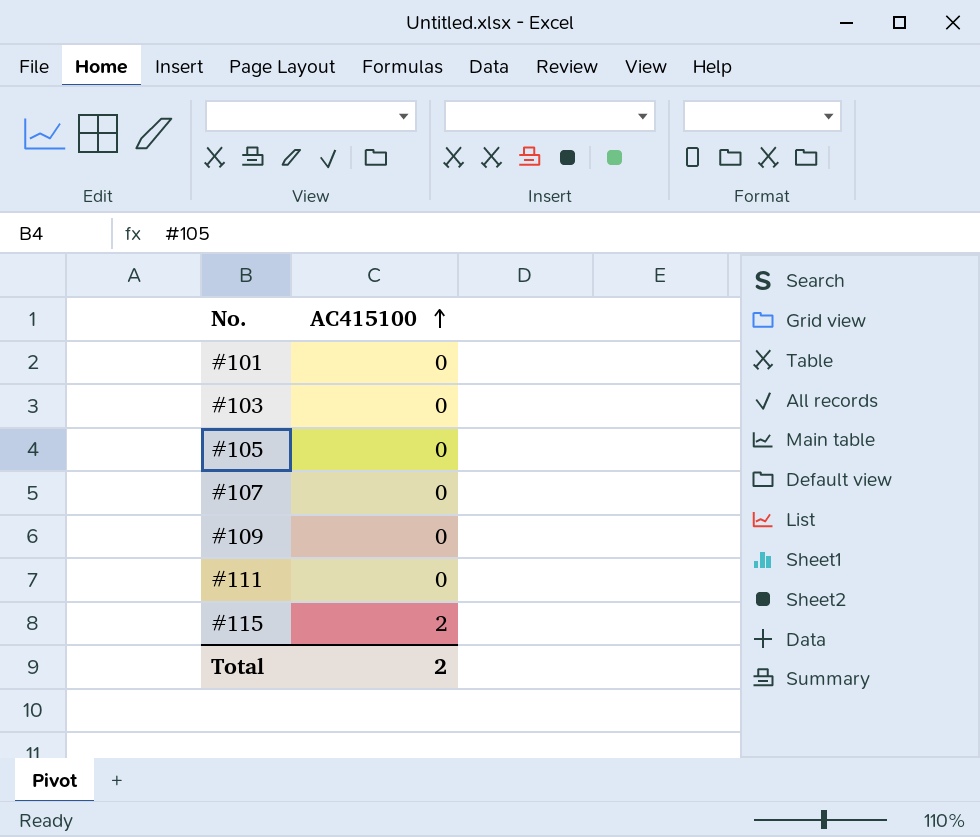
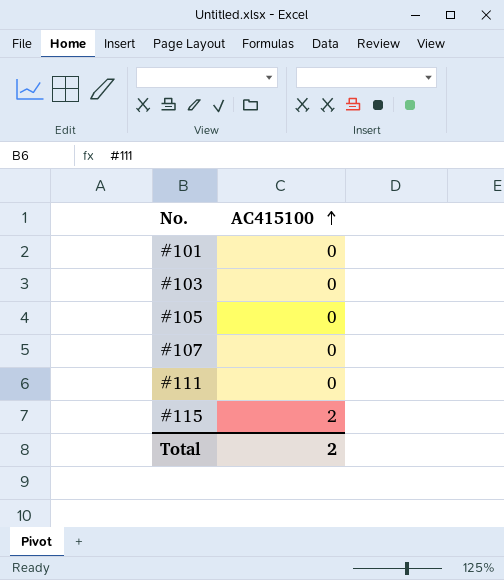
row #109: 0 -> none

